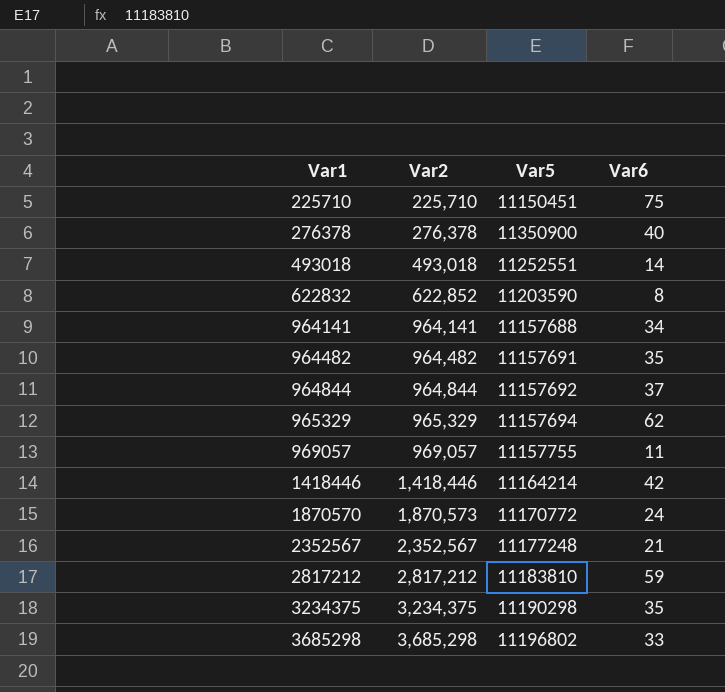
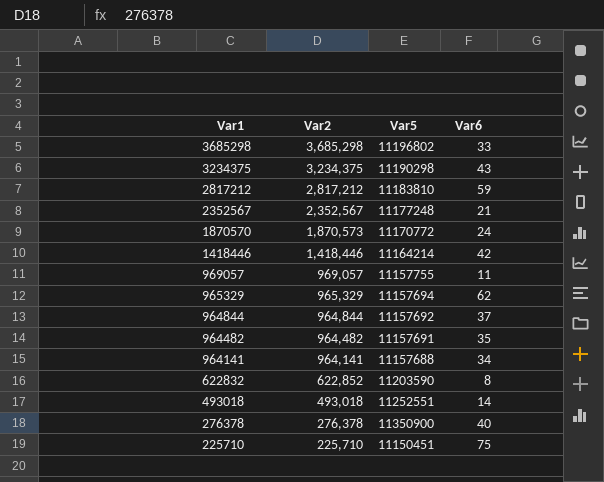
row order: Var1 ascending -> Var1 descending
3234375 | Var6: 35 -> 43

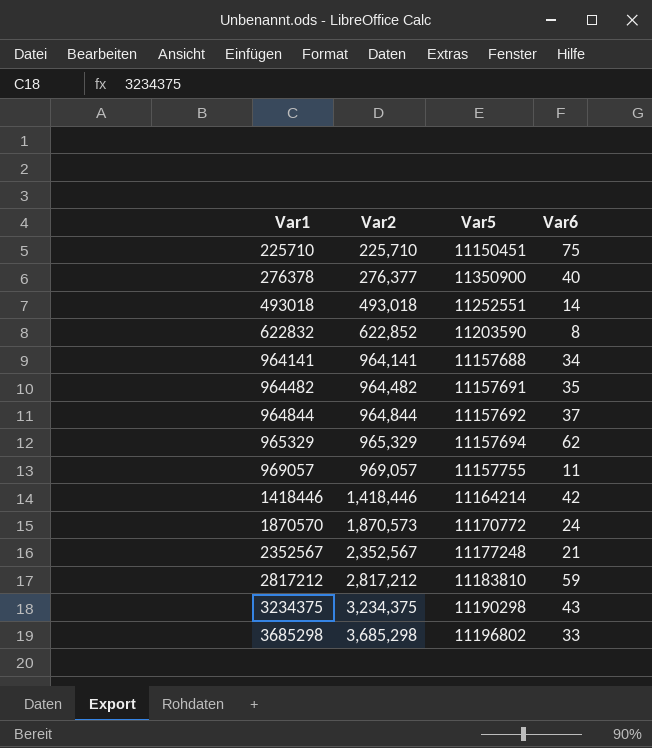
row order: Var1 descending -> Var1 ascending
276378 | Var2: 276,378 -> 276,377

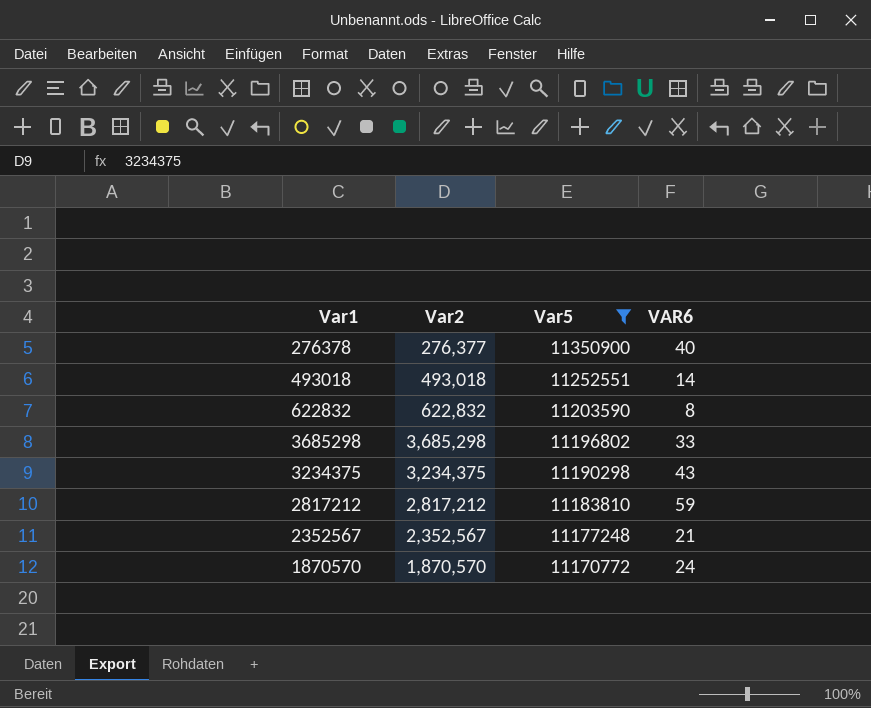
filter: none -> Var5 >= 11170772
row order: Var1 ascending -> Var5 descending
column name: Var6 -> VAR6
622832 | Var2: 622,852 -> 622,832
1870570 | Var2: 1,870,573 -> 1,870,570

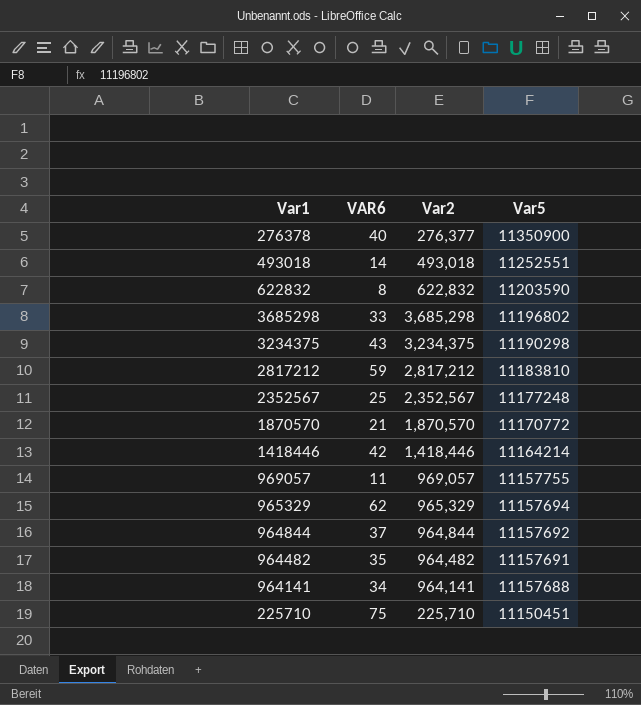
filter: Var5 >= 11170772 -> none
column VAR6 | position: 4 -> 2
2352567 | VAR6: 21 -> 25
1870570 | VAR6: 24 -> 21

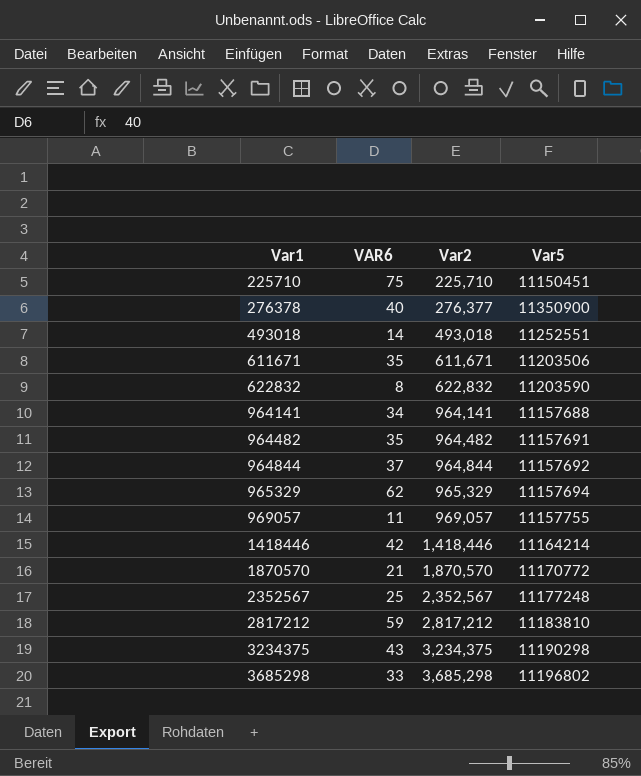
row order: Var5 descending -> Var1 ascending
row 611671: none -> 35 | 611,671 | 11203506

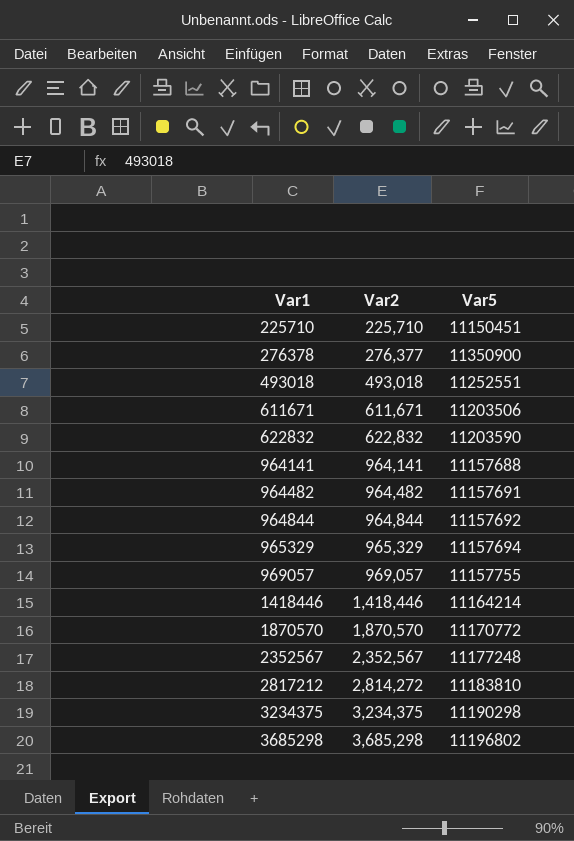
column VAR6 | position: 2 -> none
2817212 | Var2: 2,817,212 -> 2,814,272

